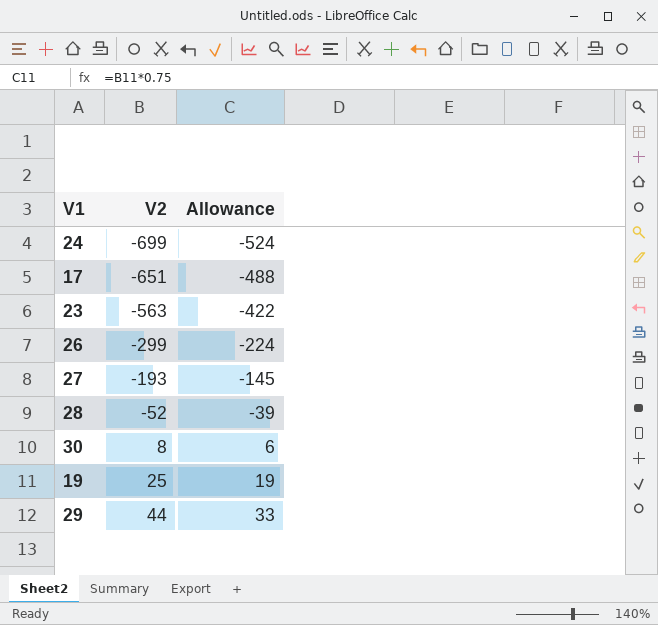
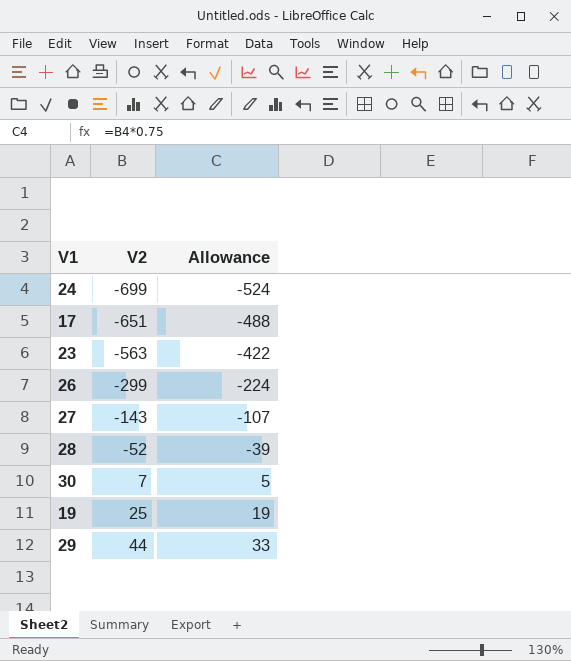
27 | V2: -193 -> -143
27 | Allowance: -145 -> -107
30 | V2: 8 -> 7
30 | Allowance: 6 -> 5

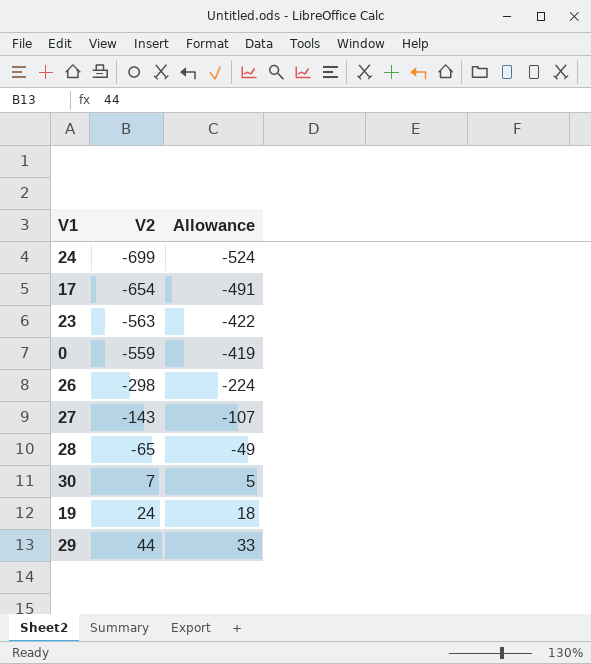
17 | V2: -651 -> -654
17 | Allowance: -488 -> -491
row 0: none -> -559 | -419
26 | V2: -299 -> -298
28 | V2: -52 -> -65
28 | Allowance: -39 -> -49
19 | V2: 25 -> 24
19 | Allowance: 19 -> 18

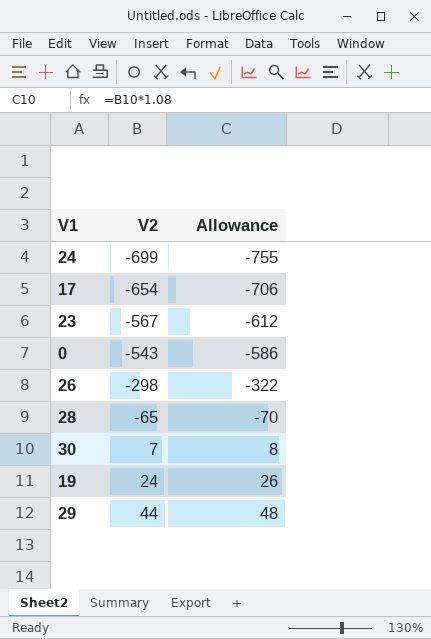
column Allowance | formula: [V2] * 0.75 -> [V2] * 1.08
row 27: -143 | -107 -> none
23 | V2: -563 -> -567
0 | V2: -559 -> -543

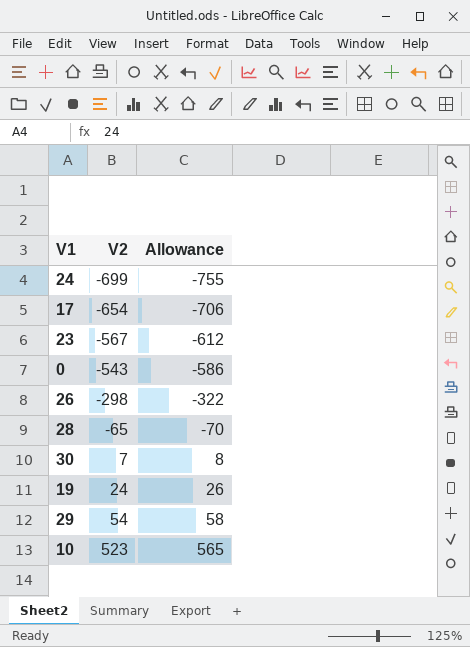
29 | V2: 44 -> 54
29 | Allowance: 48 -> 58
row 10: none -> 523 | 565

